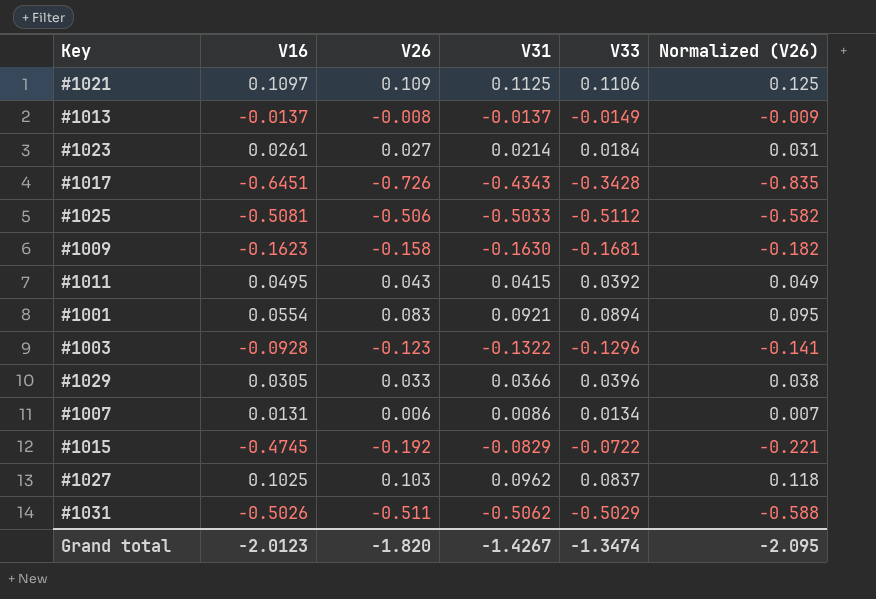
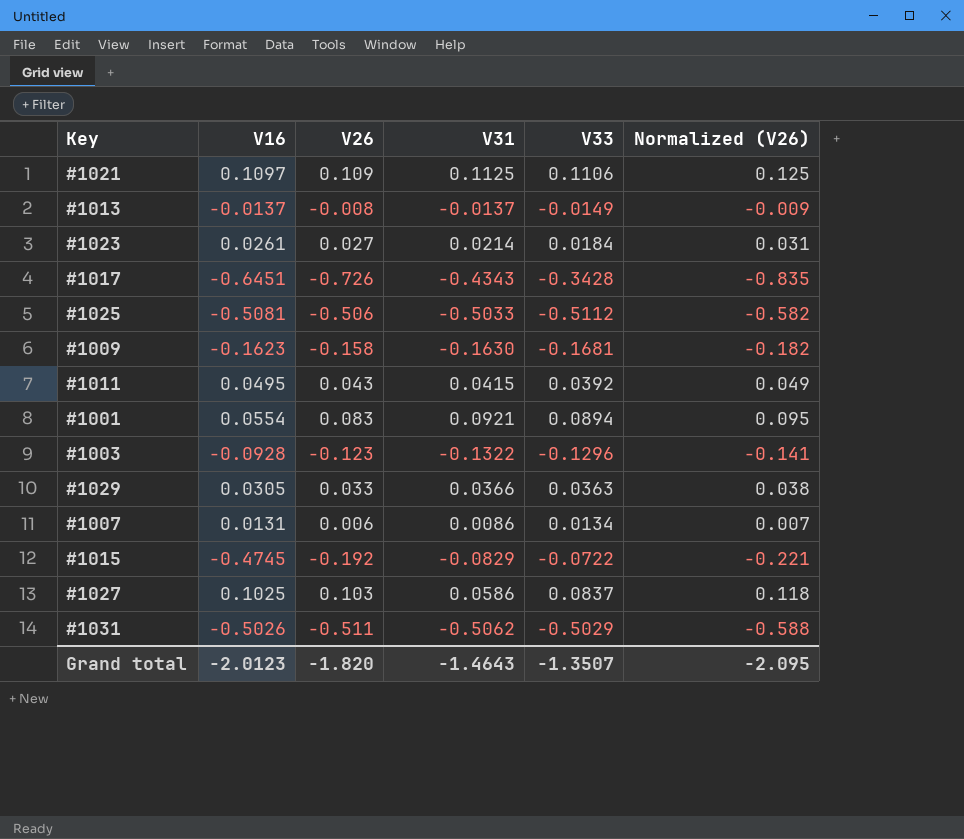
#1029 | V33: 0.0396 -> 0.0363
#1027 | V31: 0.0962 -> 0.0586
Grand total | V31: -1.4267 -> -1.4643
Grand total | V33: -1.3474 -> -1.3507

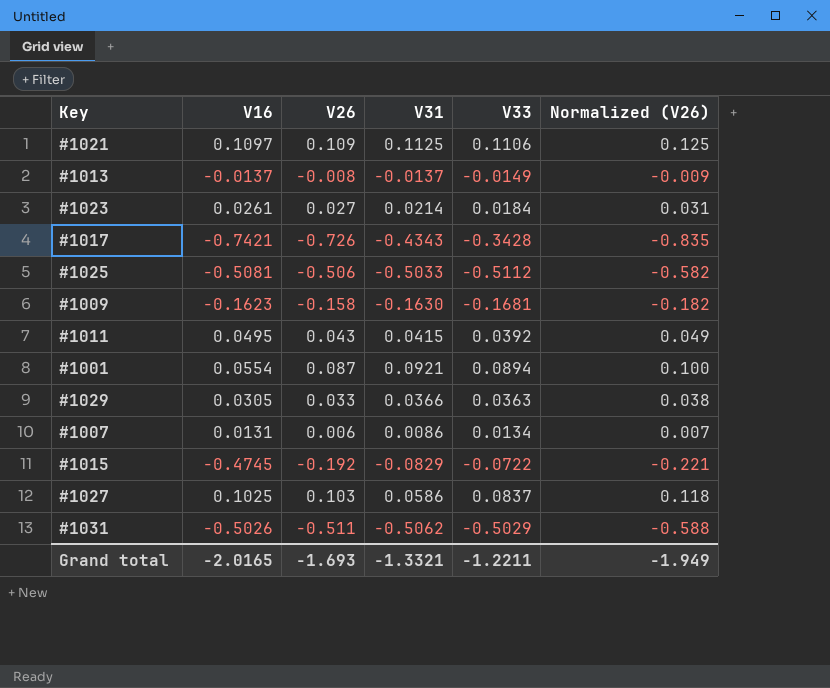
row #1003: -0.0928 | -0.123 | -0.1322 | -0.1296 | -0.141 -> none
#1017 | V16: -0.6451 -> -0.7421
#1001 | V26: 0.083 -> 0.087
#1001 | Normalized (V26): 0.095 -> 0.100
Grand total | V16: -2.0123 -> -2.0165
Grand total | V26: -1.820 -> -1.693
Grand total | V31: -1.4643 -> -1.3321
Grand total | V33: -1.3507 -> -1.2211
Grand total | Normalized (V26): -2.095 -> -1.949

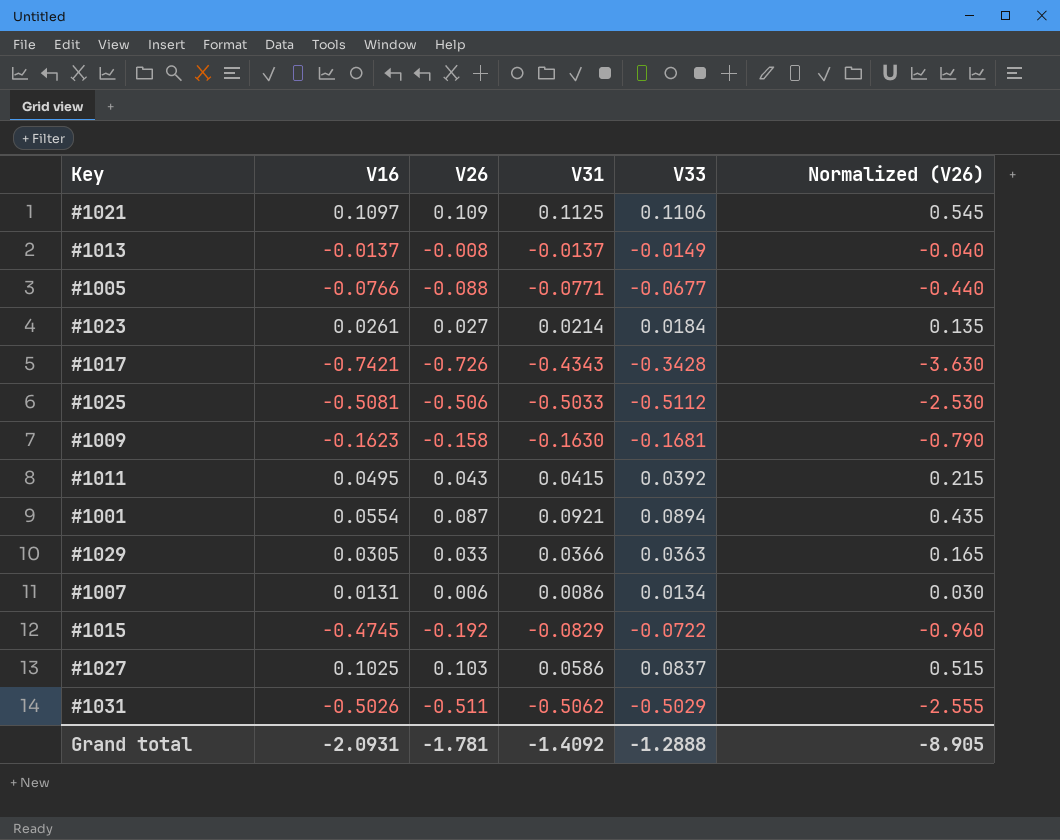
column Normalized (V26) | formula: [V26] * 1.15 -> [V26] * 5
row #1005: none -> -0.0766 | -0.088 | -0.0771 | -0.0677 | -0.440
Grand total | V16: -2.0165 -> -2.0931
Grand total | V26: -1.693 -> -1.781
Grand total | V31: -1.3321 -> -1.4092
Grand total | V33: -1.2211 -> -1.2888
Grand total | Normalized (V26): -1.949 -> -8.905

